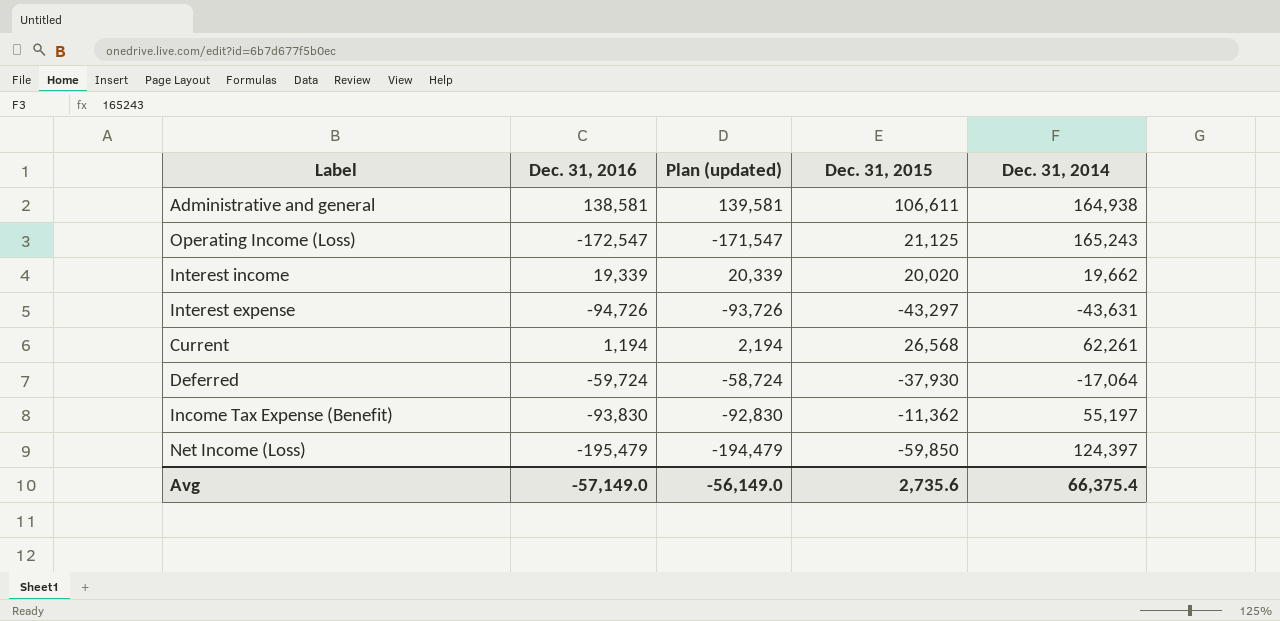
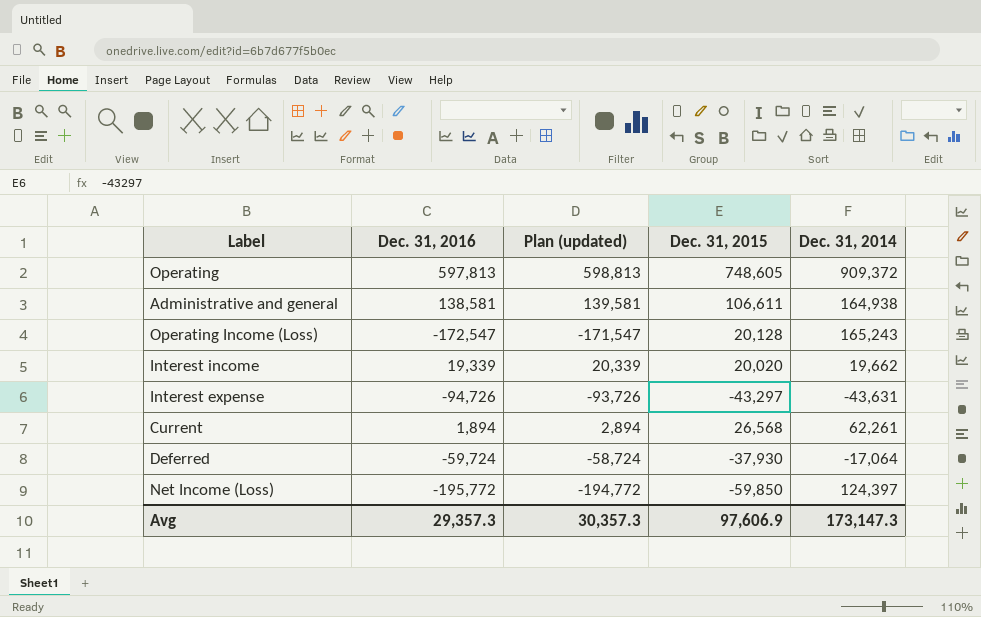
row Income Tax Expense (Benefit): -93,830 | -92,830 | -11,362 | 55,197 -> none
row Operating: none -> 597,813 | 598,813 | 748,605 | 909,372
Operating Income (Loss) | Dec. 31, 2015: 21,125 -> 20,128
Current | Dec. 31, 2016: 1,194 -> 1,894
Current | Plan (updated): 2,194 -> 2,894
Net Income (Loss) | Dec. 31, 2016: -195,479 -> -195,772
Net Income (Loss) | Plan (updated): -194,479 -> -194,772
Avg | Dec. 31, 2016: -57,149.0 -> 29,357.3
Avg | Plan (updated): -56,149.0 -> 30,357.3
Avg | Dec. 31, 2015: 2,735.6 -> 97,606.9
Avg | Dec. 31, 2014: 66,375.4 -> 173,147.3

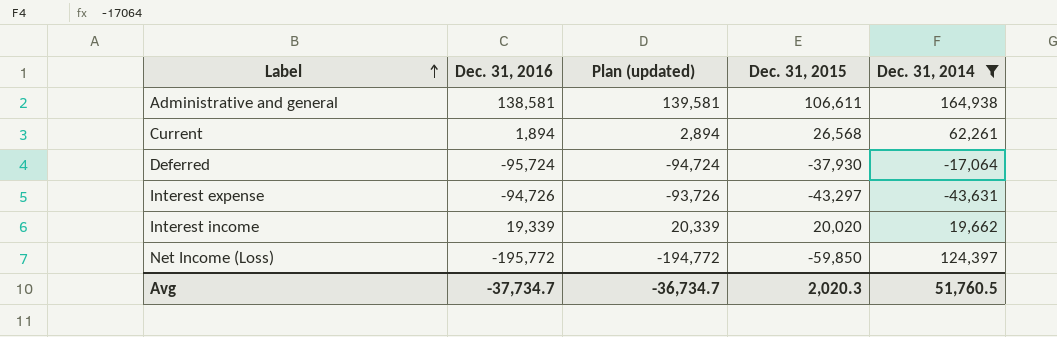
filter: none -> Dec. 31, 2014 <= 164,938
row order: none -> Label ascending
Deferred | Dec. 31, 2016: -59,724 -> -95,724
Deferred | Plan (updated): -58,724 -> -94,724
Avg | Dec. 31, 2016: 29,357.3 -> -37,734.7
Avg | Plan (updated): 30,357.3 -> -36,734.7
Avg | Dec. 31, 2015: 97,606.9 -> 2,020.3
Avg | Dec. 31, 2014: 173,147.3 -> 51,760.5

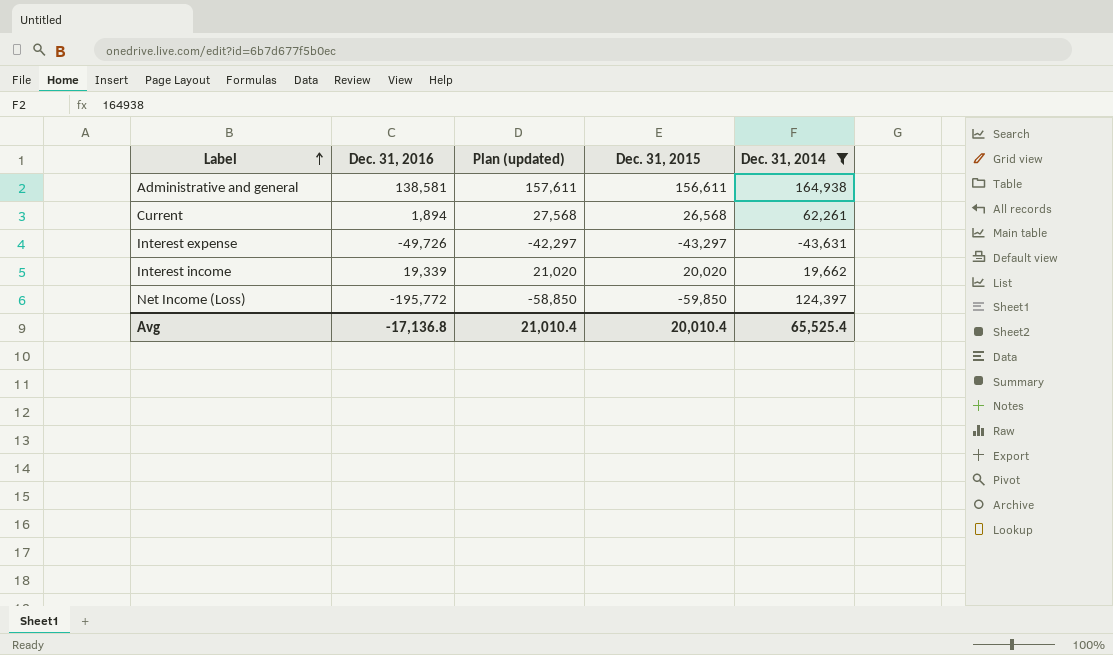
column Plan (updated) | formula: [Dec. 31, 2016] + 1000 -> [Dec. 31, 2015] + 1000
row Deferred: -95,724 | -94,724 | -37,930 | -17,064 -> none
Administrative and general | Dec. 31, 2015: 106,611 -> 156,611
Interest expense | Dec. 31, 2016: -94,726 -> -49,726
Avg | Dec. 31, 2016: -37,734.7 -> -17,136.8
Avg | Plan (updated): -36,734.7 -> 21,010.4
Avg | Dec. 31, 2015: 2,020.3 -> 20,010.4
Avg | Dec. 31, 2014: 51,760.5 -> 65,525.4

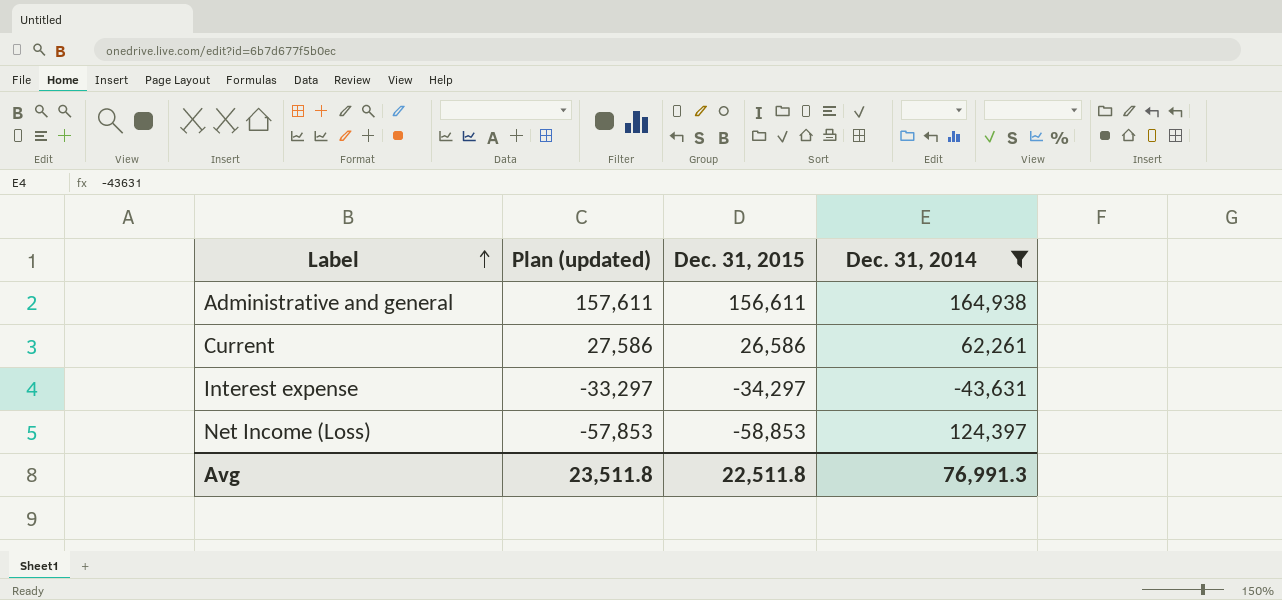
column Dec. 31, 2016 | position: 2 -> none
row Interest income: 19,339 | 21,020 | 20,020 | 19,662 -> none
Current | Plan (updated): 27,568 -> 27,586
Current | Dec. 31, 2015: 26,568 -> 26,586
Interest expense | Plan (updated): -42,297 -> -33,297
Interest expense | Dec. 31, 2015: -43,297 -> -34,297
Net Income (Loss) | Plan (updated): -58,850 -> -57,853
Net Income (Loss) | Dec. 31, 2015: -59,850 -> -58,853
Avg | Plan (updated): 21,010.4 -> 23,511.8
Avg | Dec. 31, 2015: 20,010.4 -> 22,511.8
Avg | Dec. 31, 2014: 65,525.4 -> 76,991.3

